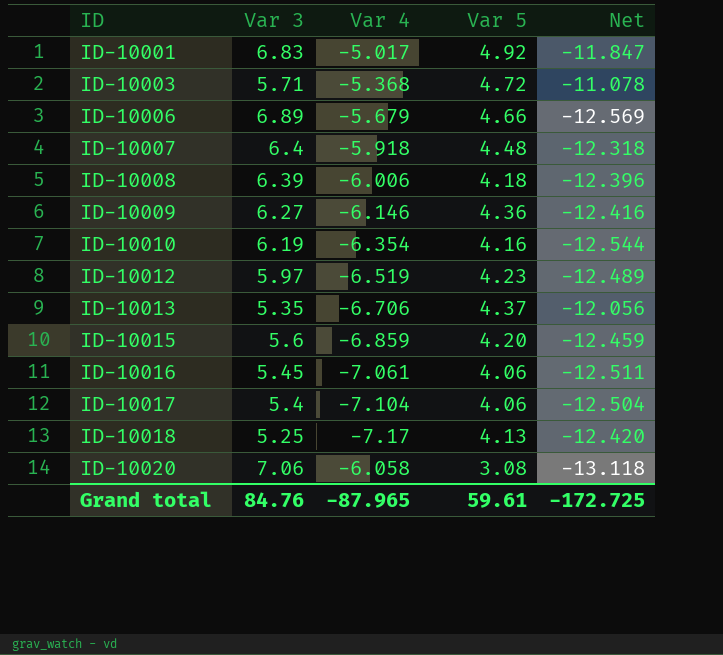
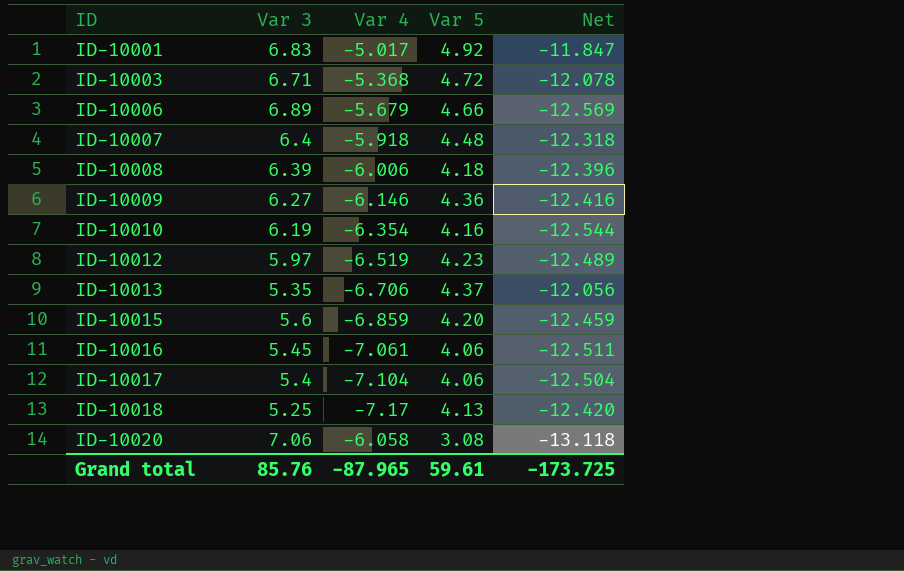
ID-10003 | Var 3: 5.71 -> 6.71
ID-10003 | Net: -11.078 -> -12.078
Grand total | Var 3: 84.76 -> 85.76
Grand total | Net: -172.725 -> -173.725

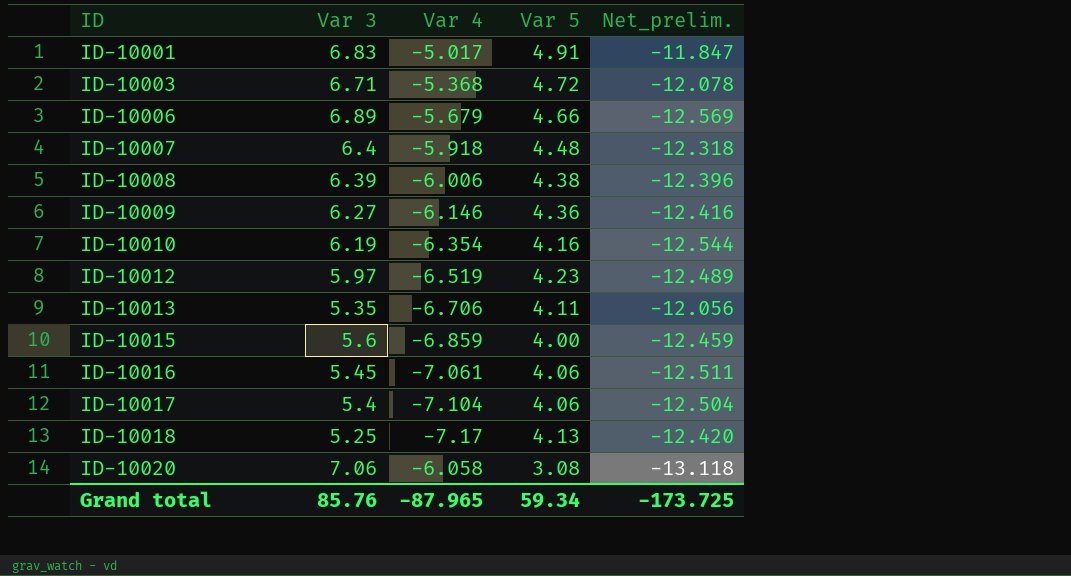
column name: Net -> Net_prelim.
ID-10001 | Var 5: 4.92 -> 4.91
ID-10008 | Var 5: 4.18 -> 4.38
ID-10013 | Var 5: 4.37 -> 4.11
ID-10015 | Var 5: 4.20 -> 4.00
Grand total | Var 5: 59.61 -> 59.34

